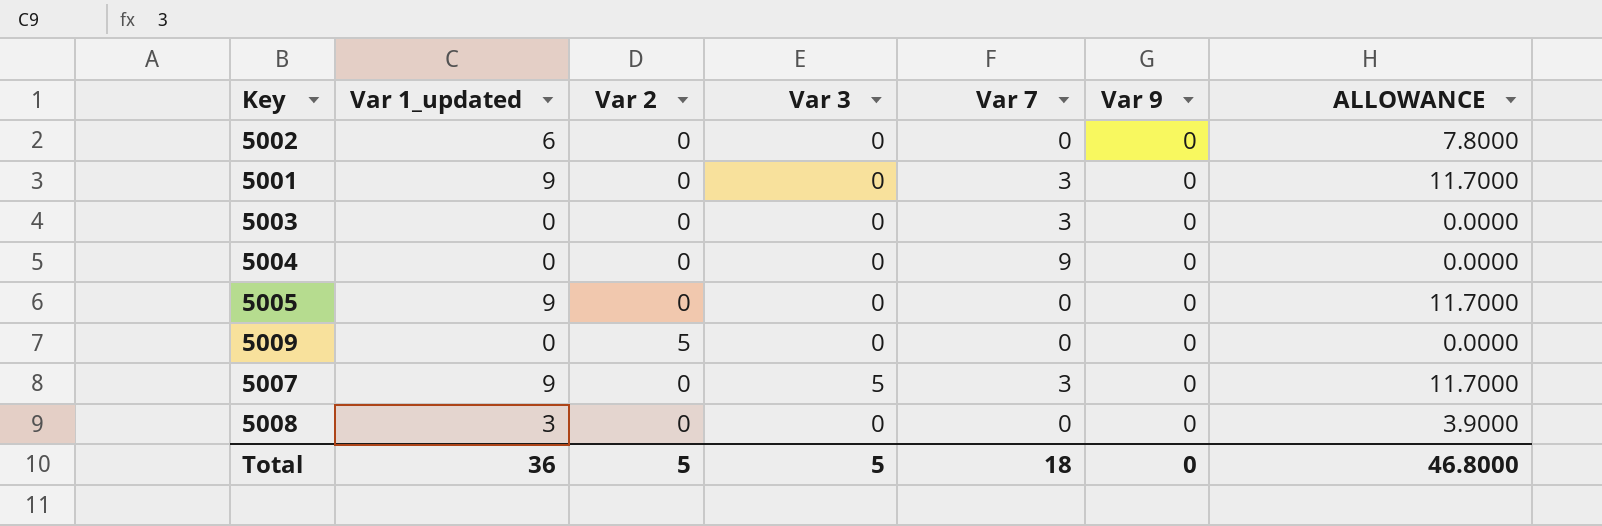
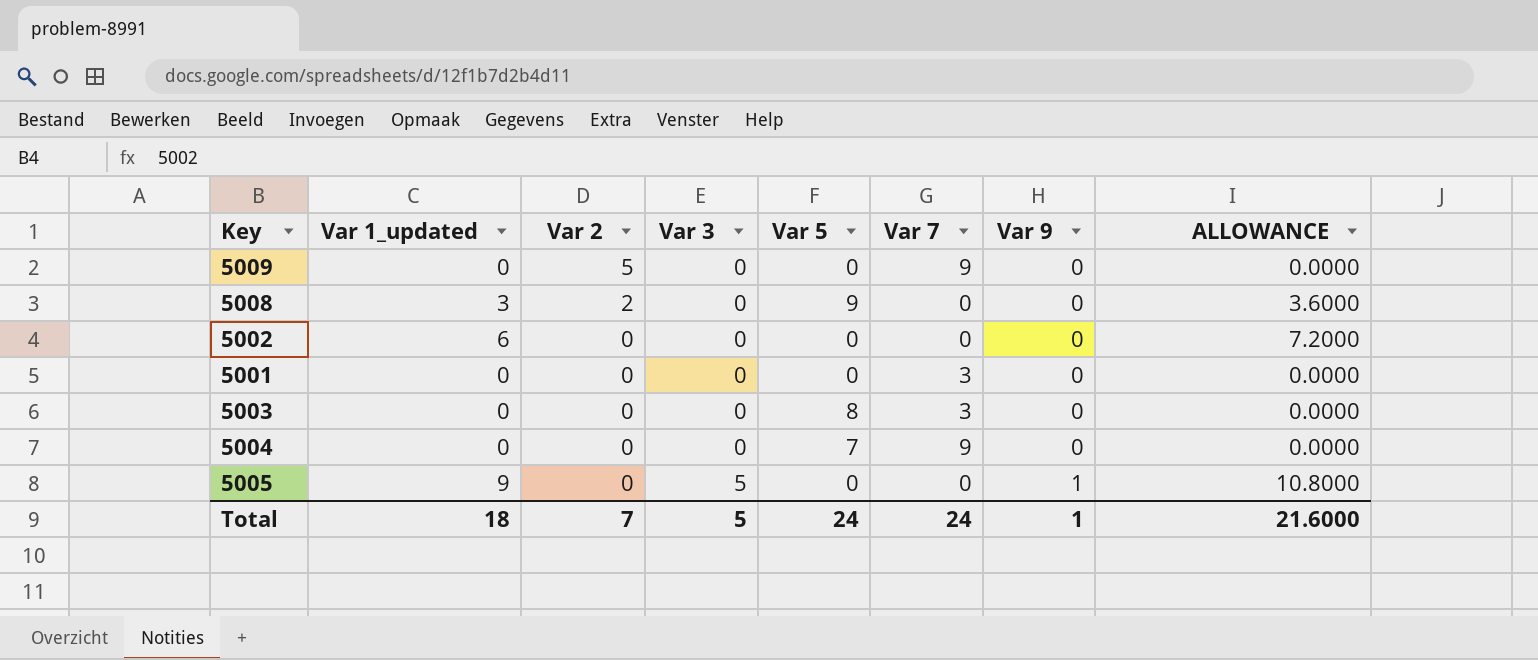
row order: none -> Var 2 descending
column Var 5 | position: none -> 5
column ALLOWANCE | formula: [Var 1_updated] * 1.3 -> [Var 1_updated] * 1.2
row 5007: 9 | 0 | 5 | 3 | 0 | 11.7000 -> none
5009 | Var 7: 0 -> 9
5008 | Var 2: 0 -> 2
5001 | Var 1_updated: 9 -> 0
5005 | Var 3: 0 -> 5
5005 | Var 9: 0 -> 1
Total | Var 1_updated: 36 -> 18
Total | Var 2: 5 -> 7
Total | Var 7: 18 -> 24
Total | Var 9: 0 -> 1
Total | ALLOWANCE: 46.8000 -> 21.6000

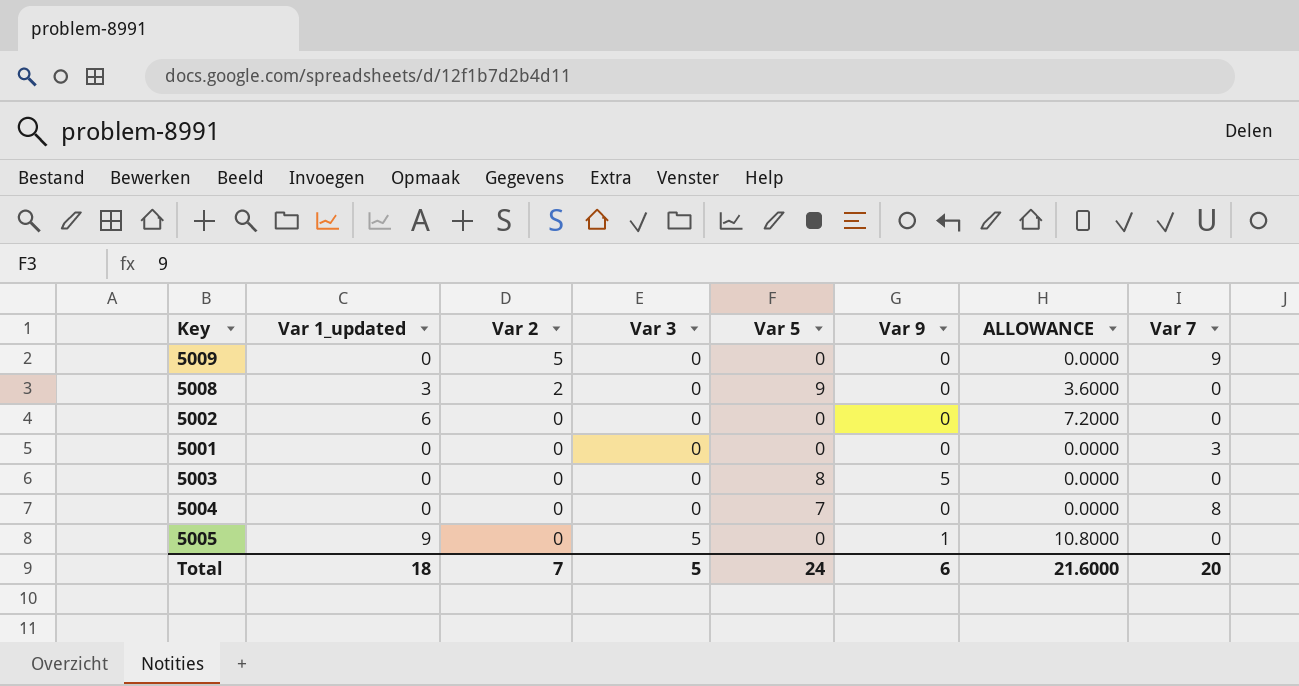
column Var 7 | position: 6 -> 8
5003 | Var 9: 0 -> 5
5003 | Var 7: 3 -> 0
5004 | Var 7: 9 -> 8
Total | Var 9: 1 -> 6
Total | Var 7: 24 -> 20

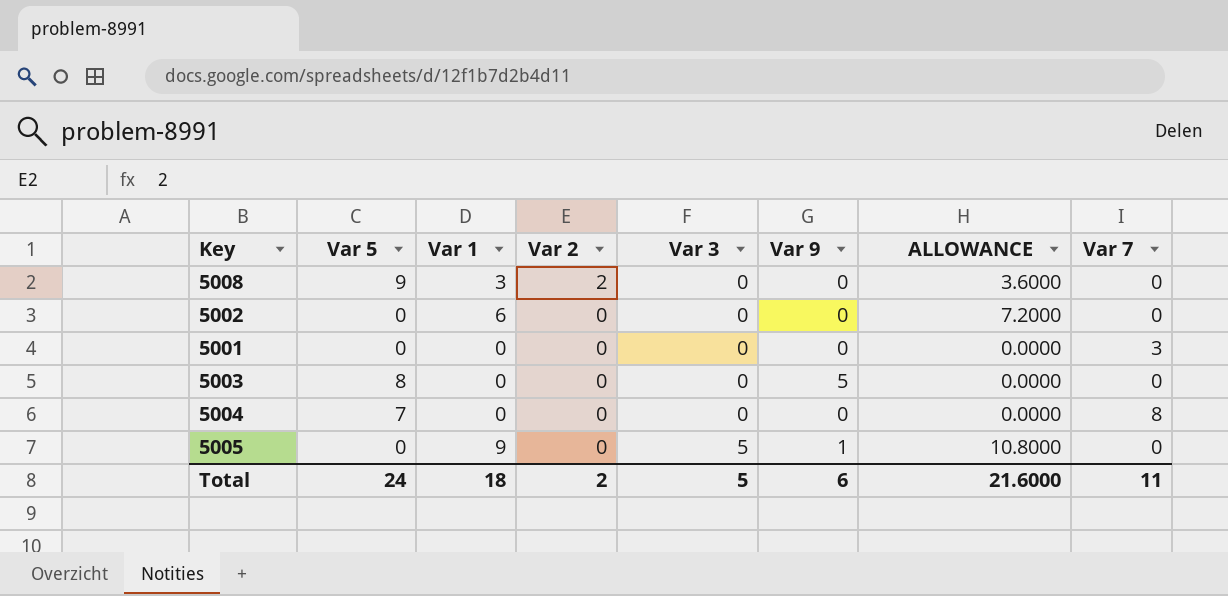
column Var 5 | position: 5 -> 2
column name: Var 1_updated -> Var 1
row 5009: 0 | 5 | 0 | 0 | 0 | 0.0000 | 9 -> none
Total | Var 2: 7 -> 2
Total | Var 7: 20 -> 11

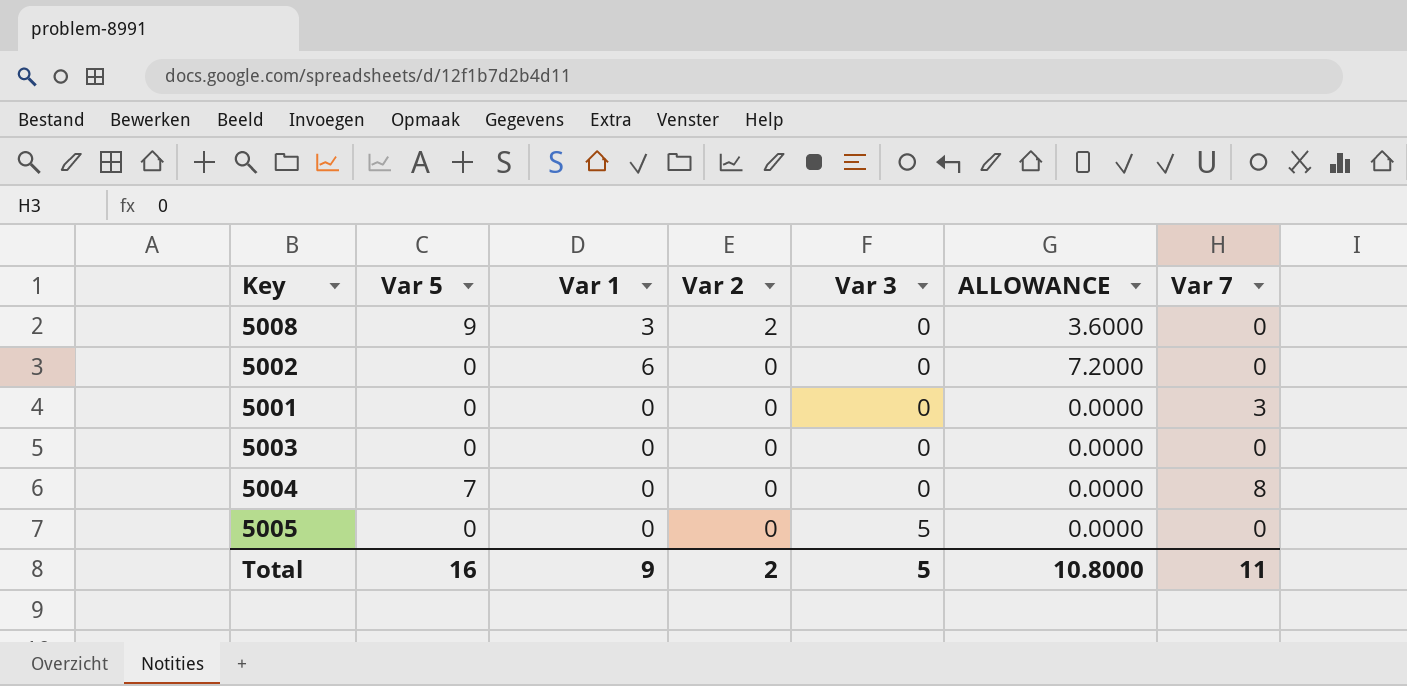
column Var 9 | position: 6 -> none
5003 | Var 5: 8 -> 0
5005 | Var 1: 9 -> 0
5005 | ALLOWANCE: 10.8000 -> 0.0000
Total | Var 5: 24 -> 16
Total | Var 1: 18 -> 9
Total | ALLOWANCE: 21.6000 -> 10.8000

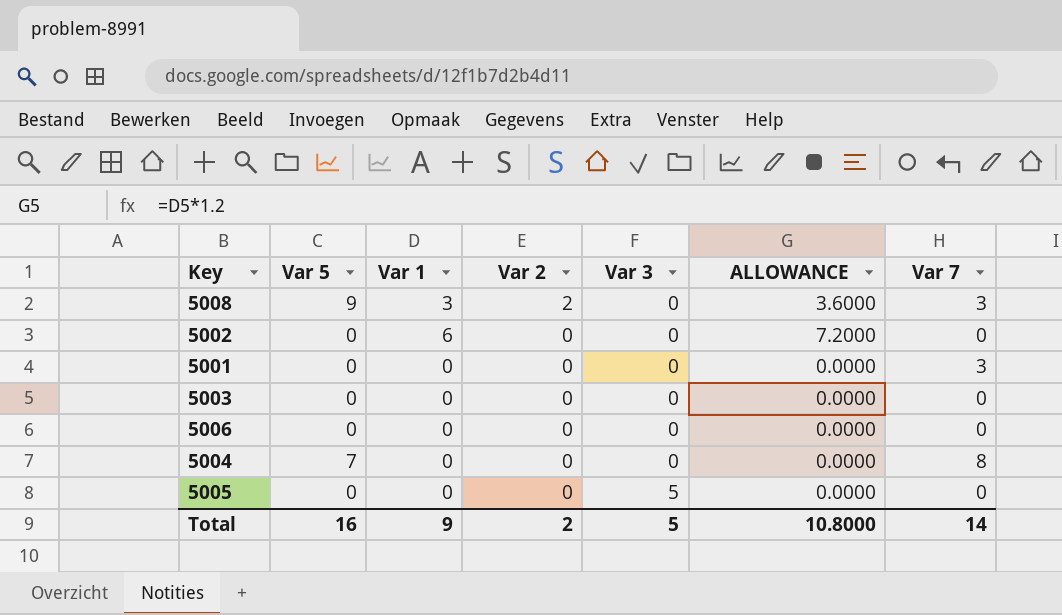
5008 | Var 7: 0 -> 3
row 5006: none -> 0 | 0 | 0 | 0 | 0.0000 | 0
Total | Var 7: 11 -> 14

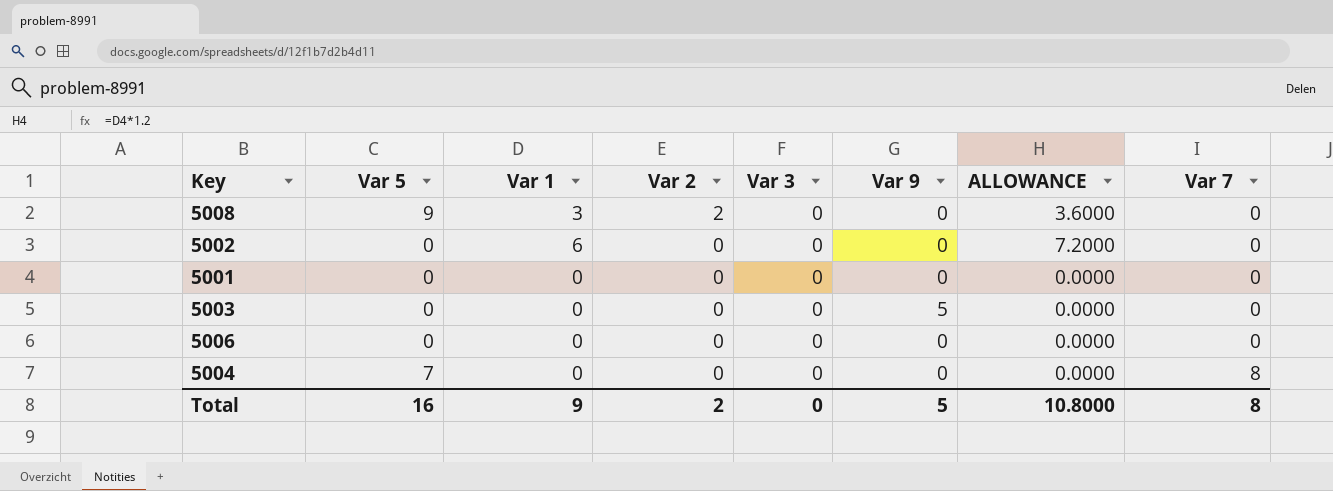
column Var 9 | position: none -> 6
row 5005: 0 | 0 | 0 | 5 | 0.0000 | 0 -> none
5008 | Var 7: 3 -> 0
5001 | Var 7: 3 -> 0
Total | Var 3: 5 -> 0
Total | Var 7: 14 -> 8

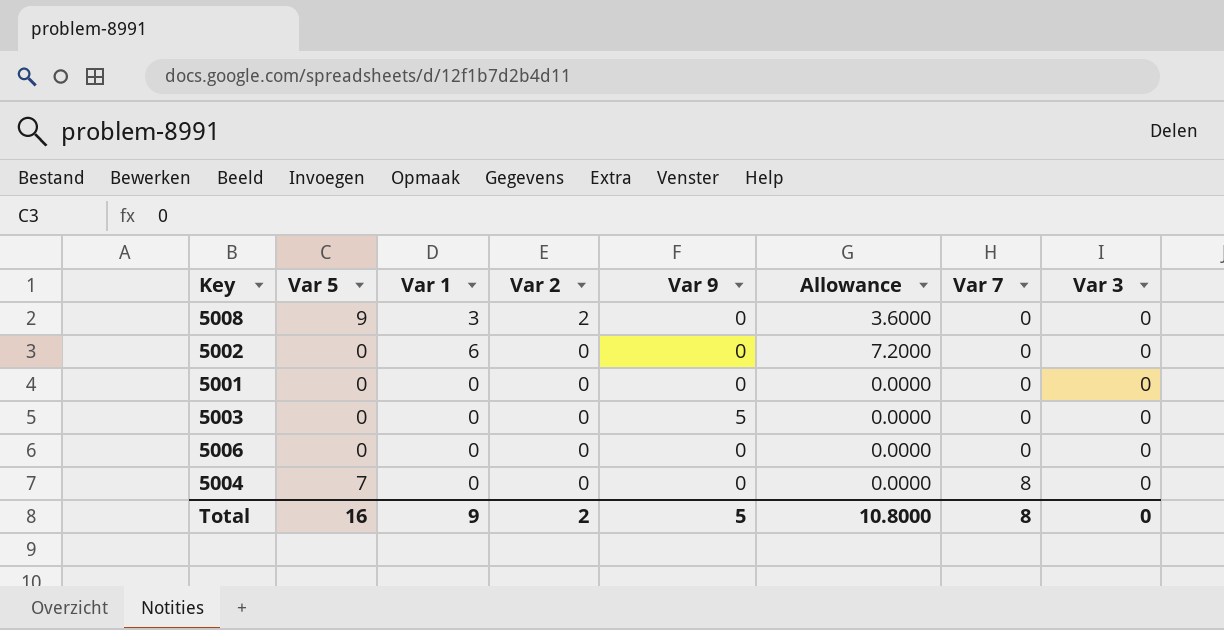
column name: ALLOWANCE -> Allowance
column Var 3 | position: 5 -> 8

